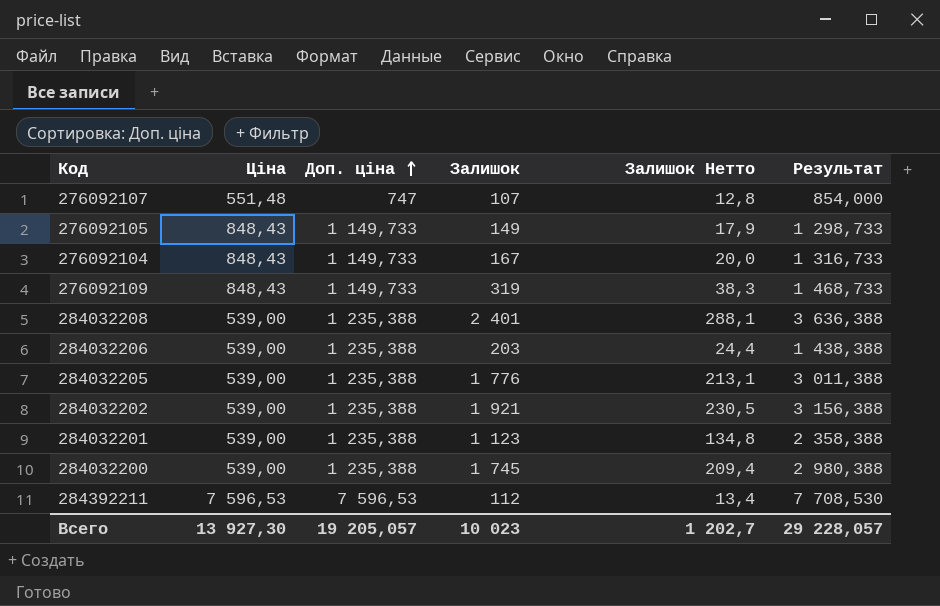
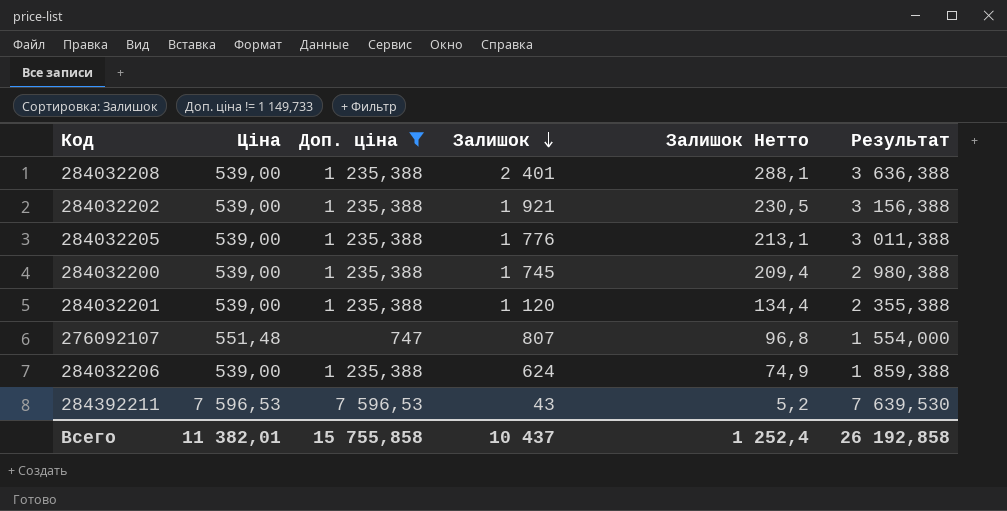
filter: none -> Доп. ціна != 1 149,733
row order: Доп. ціна ascending -> Залишок descending
284032201 | Залишок: 1 123 -> 1 120
284032201 | Залишок Нетто: 134,8 -> 134,4
284032201 | Результат: 2 358,388 -> 2 355,388
276092107 | Залишок: 107 -> 807
276092107 | Залишок Нетто: 12,8 -> 96,8
276092107 | Результат: 854,000 -> 1 554,000
284032206 | Залишок: 203 -> 624
284032206 | Залишок Нетто: 24,4 -> 74,9
284032206 | Результат: 1 438,388 -> 1 859,388
284392211 | Залишок: 112 -> 43
284392211 | Залишок Нетто: 13,4 -> 5,2
284392211 | Результат: 7 708,530 -> 7 639,530
Всего | Ціна: 13 927,30 -> 11 382,01
Всего | Доп. ціна: 19 205,057 -> 15 755,858
Всего | Залишок: 10 023 -> 10 437
Всего | Залишок Нетто: 1 202,7 -> 1 252,4
Всего | Результат: 29 228,057 -> 26 192,858

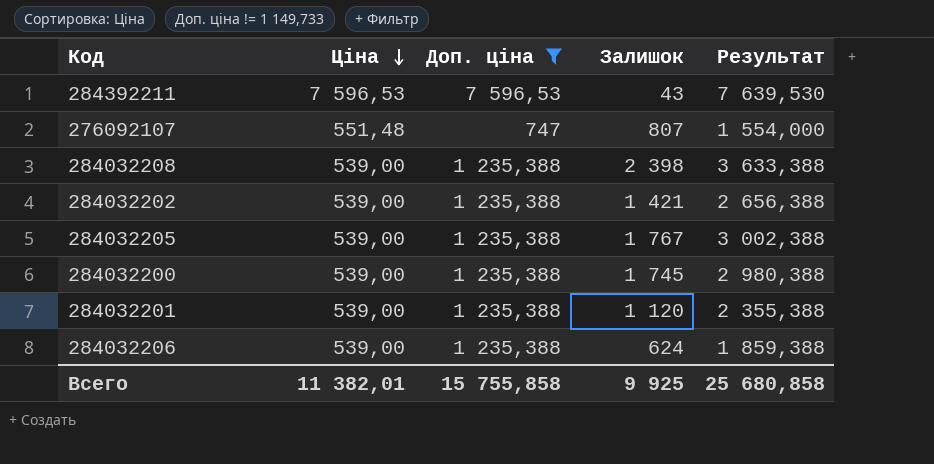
row order: Залишок descending -> Ціна descending
column Залишок Нетто | formula: [Залишок] * 0,12 -> none
284032208 | Залишок: 2 401 -> 2 398
284032208 | Результат: 3 636,388 -> 3 633,388
284032202 | Залишок: 1 921 -> 1 421
284032202 | Результат: 3 156,388 -> 2 656,388
284032205 | Залишок: 1 776 -> 1 767
284032205 | Результат: 3 011,388 -> 3 002,388
Всего | Залишок: 10 437 -> 9 925
Всего | Результат: 26 192,858 -> 25 680,858

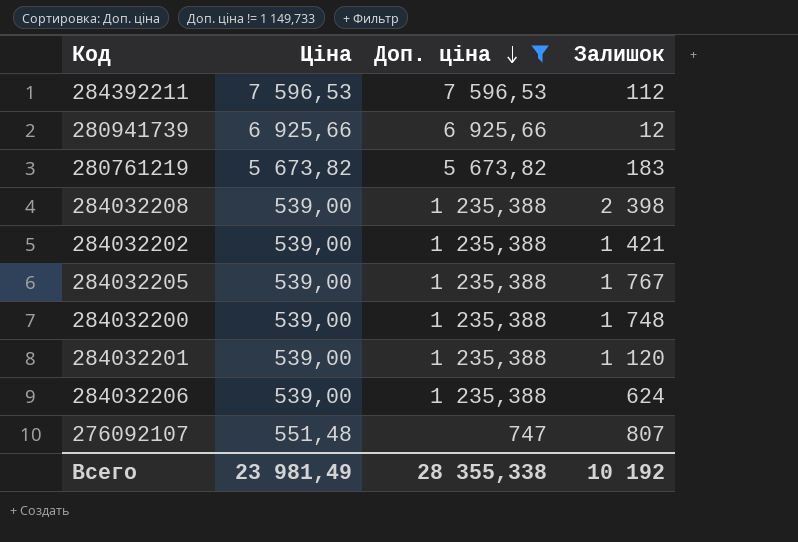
row order: Ціна descending -> Доп. ціна descending
column Результат | formula: [Доп. ціна] + [Залишок] -> none
284392211 | Залишок: 43 -> 112
row 280941739: none -> 6 925,66 | 6 925,66 | 12
row 280761219: none -> 5 673,82 | 5 673,82 | 183
284032200 | Залишок: 1 745 -> 1 748
Всего | Ціна: 11 382,01 -> 23 981,49
Всего | Доп. ціна: 15 755,858 -> 28 355,338
Всего | Залишок: 9 925 -> 10 192

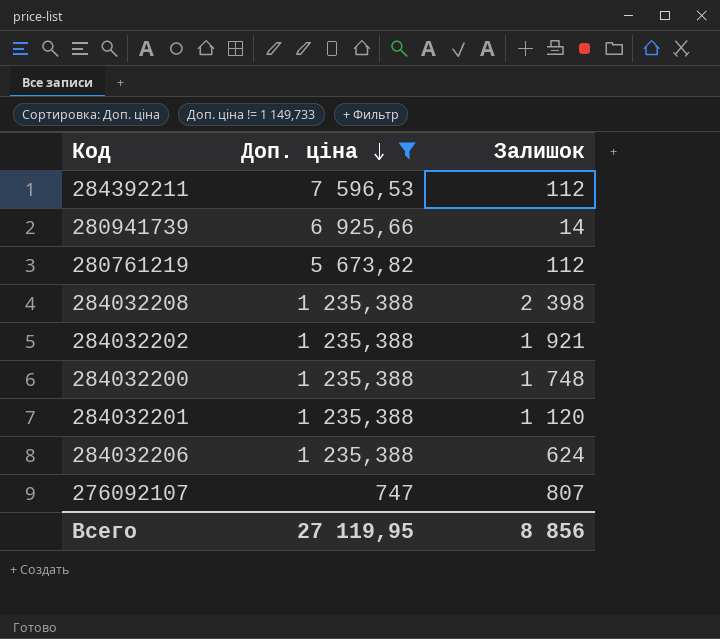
column Ціна | position: 2 -> none
row 284032205: 539,00 | 1 235,388 | 1 767 -> none
280941739 | Залишок: 12 -> 14
280761219 | Залишок: 183 -> 112
284032202 | Залишок: 1 421 -> 1 921
Всего | Доп. ціна: 28 355,338 -> 27 119,95
Всего | Залишок: 10 192 -> 8 856

